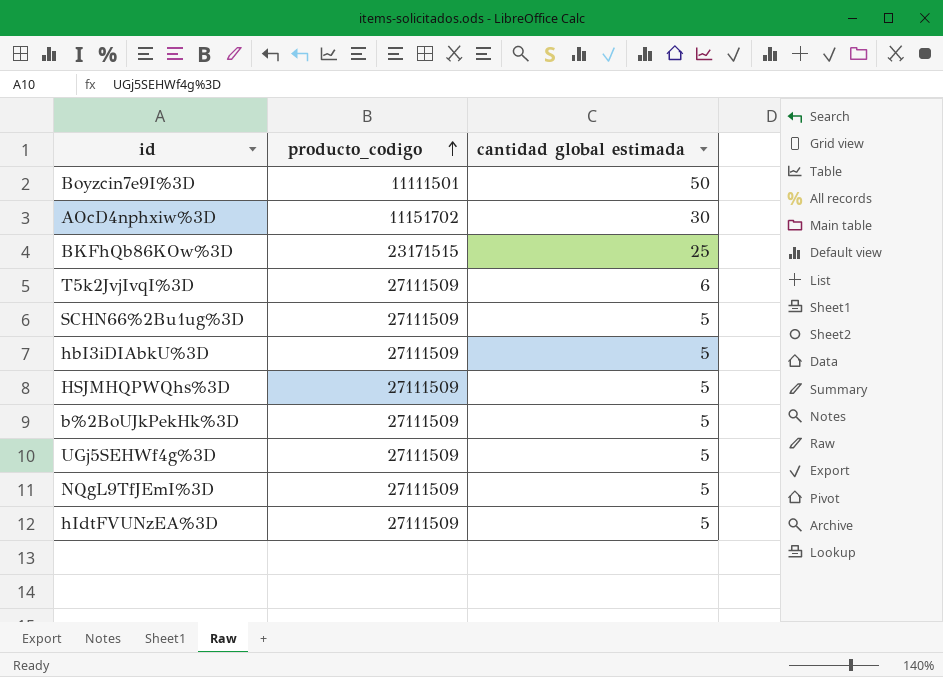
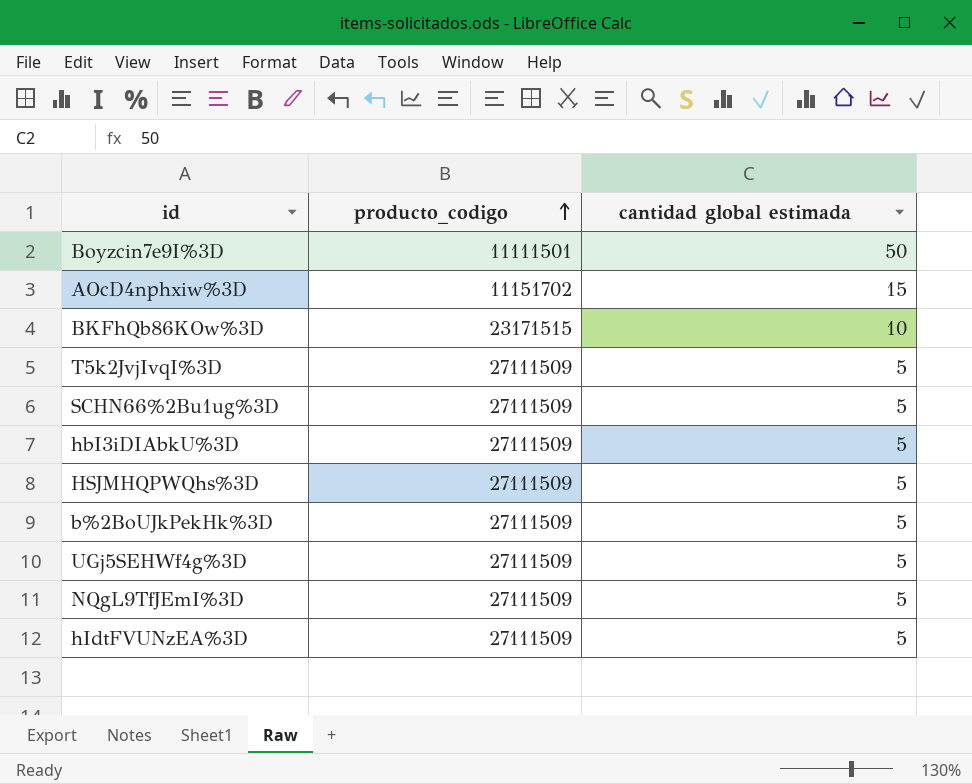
AOcD4nphxiw%3D | cantidad global estimada: 30 -> 15
BKFhQb86KOw%3D | cantidad global estimada: 25 -> 10
T5k2JvjIvqI%3D | cantidad global estimada: 6 -> 5

